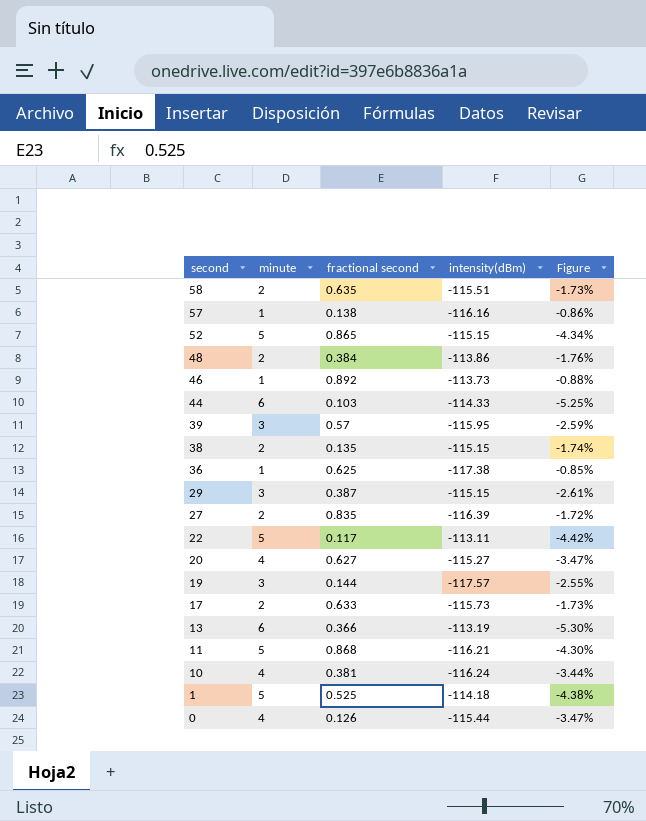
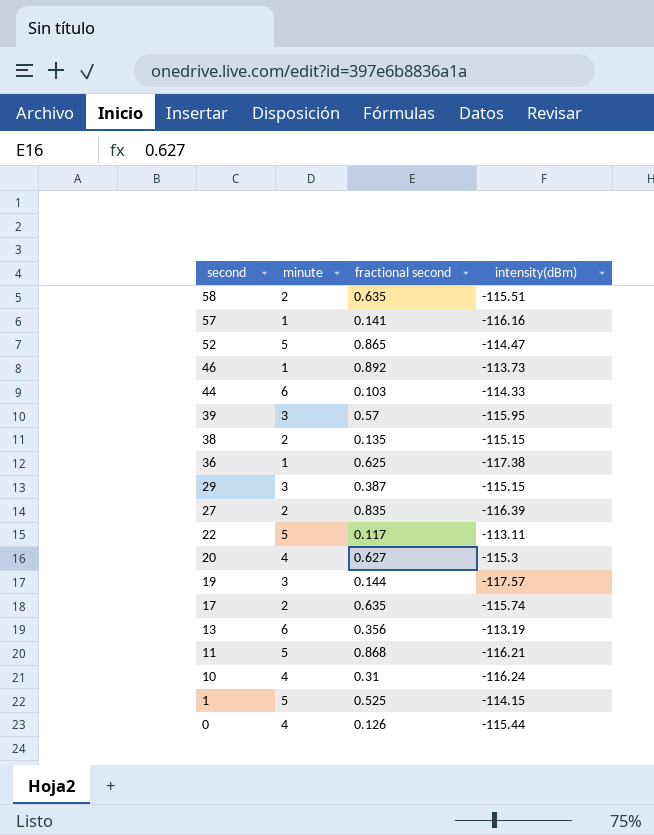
column Figure | formula: [minute] / [intensity(dBm)] -> none
row 48: 2 | 0.384 | -113.86 | -1.76% -> none
57 | fractional second: 0.138 -> 0.141
52 | intensity(dBm): -115.15 -> -114.47
20 | intensity(dBm): -115.27 -> -115.3
17 | fractional second: 0.633 -> 0.635
17 | intensity(dBm): -115.73 -> -115.74
13 | fractional second: 0.366 -> 0.356
10 | fractional second: 0.381 -> 0.31
1 | intensity(dBm): -114.18 -> -114.15

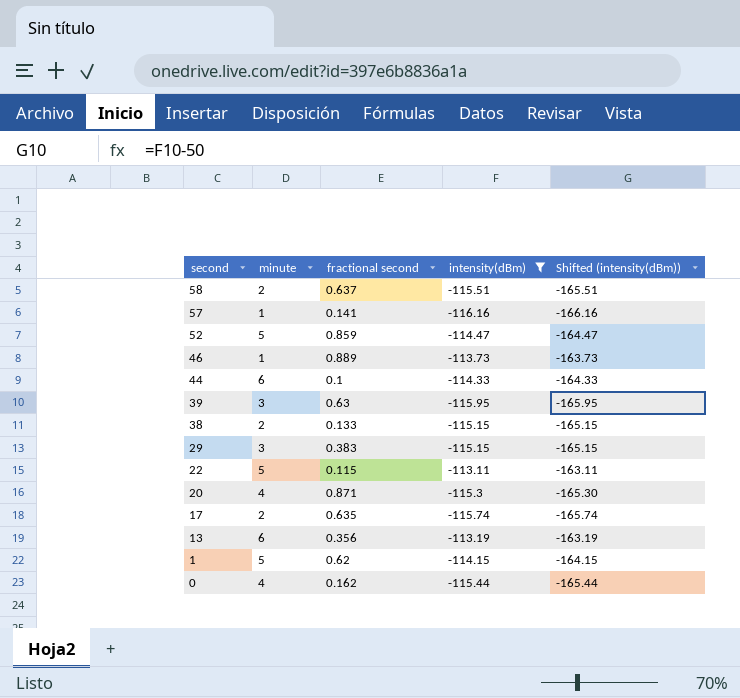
filter: none -> intensity(dBm) >= -116.16
column Shifted (intensity(dBm)) | formula: none -> [intensity(dBm)] - 50
58 | fractional second: 0.635 -> 0.637
52 | fractional second: 0.865 -> 0.859
46 | fractional second: 0.892 -> 0.889
44 | fractional second: 0.103 -> 0.1
39 | fractional second: 0.57 -> 0.63
38 | fractional second: 0.135 -> 0.133
29 | fractional second: 0.387 -> 0.383
22 | fractional second: 0.117 -> 0.115
20 | fractional second: 0.627 -> 0.871
1 | fractional second: 0.525 -> 0.62
0 | fractional second: 0.126 -> 0.162

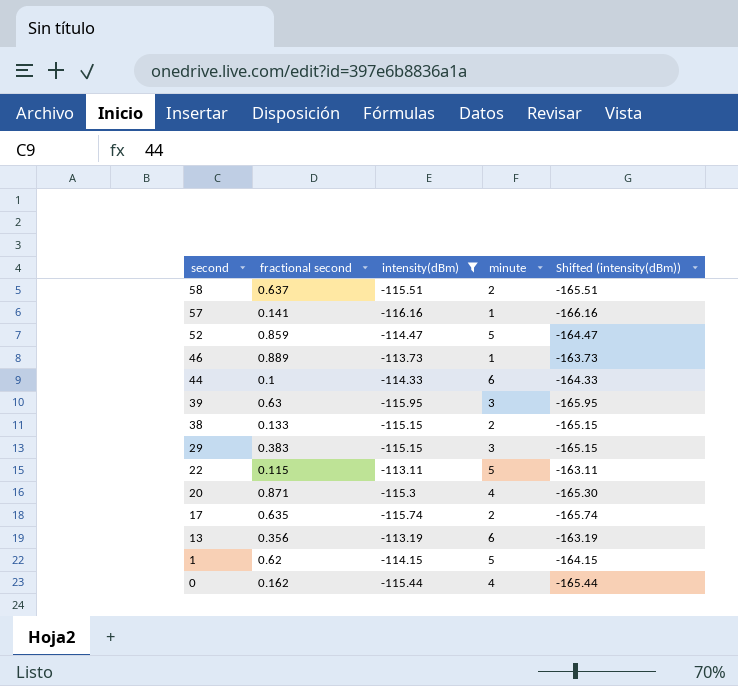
column minute | position: 2 -> 4

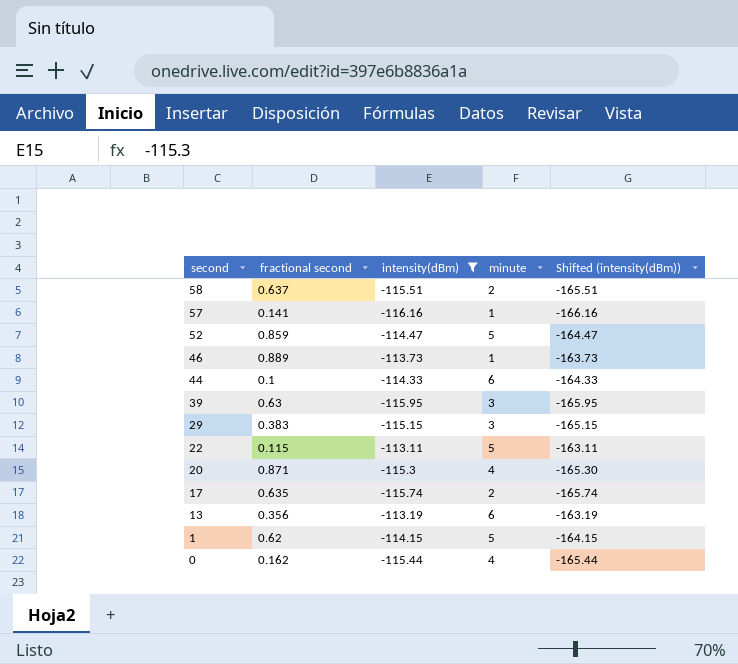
row 38: 0.133 | -115.15 | 2 | -165.15 -> none

